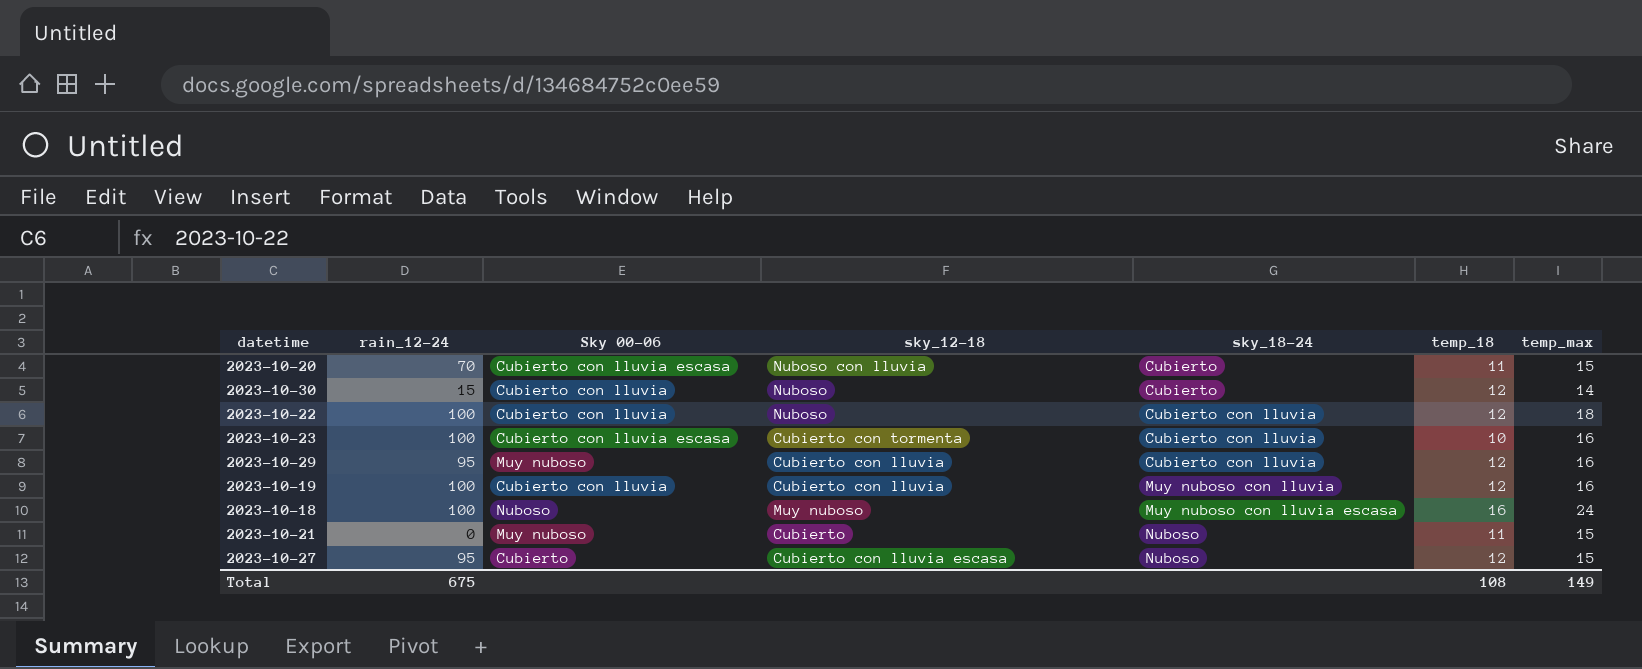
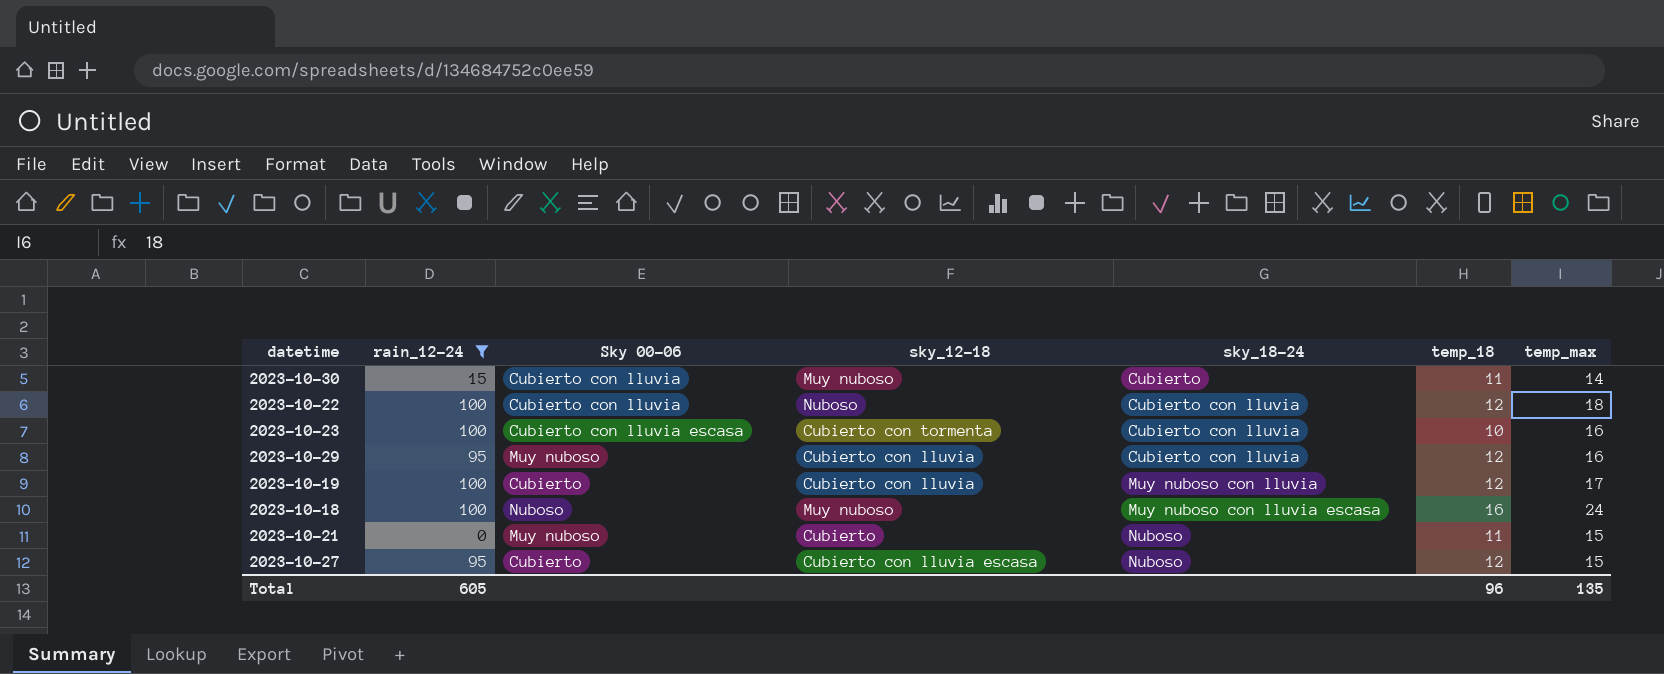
filter: none -> rain_12-24 != 70
2023-10-30 | sky_12-18: Nuboso -> Muy nuboso
2023-10-30 | temp_18: 12 -> 11
2023-10-19 | Sky 00-06: Cubierto con lluvia -> Cubierto
2023-10-19 | temp_max: 16 -> 17
Total | rain_12-24: 675 -> 605
Total | temp_18: 108 -> 96
Total | temp_max: 149 -> 135

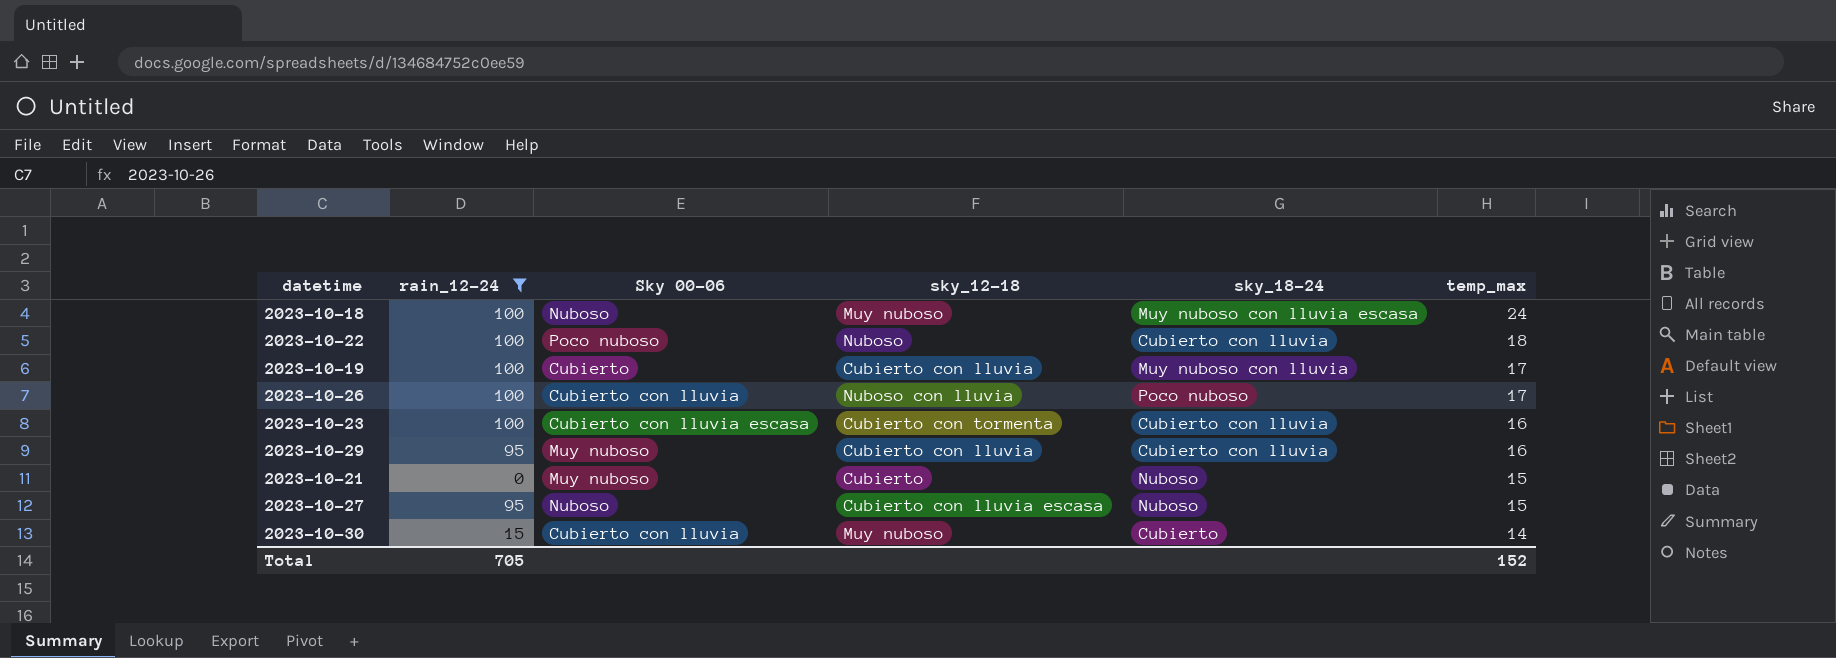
row order: sky_18-24 ascending -> temp_max descending
column temp_18 | position: 6 -> none
2023-10-22 | Sky 00-06: Cubierto con lluvia -> Poco nuboso
row 2023-10-26: none -> 100 | Cubierto con lluvia | Nuboso con lluvia | Poco nuboso | 17
2023-10-27 | Sky 00-06: Cubierto -> Nuboso
Total | rain_12-24: 605 -> 705
Total | temp_max: 135 -> 152

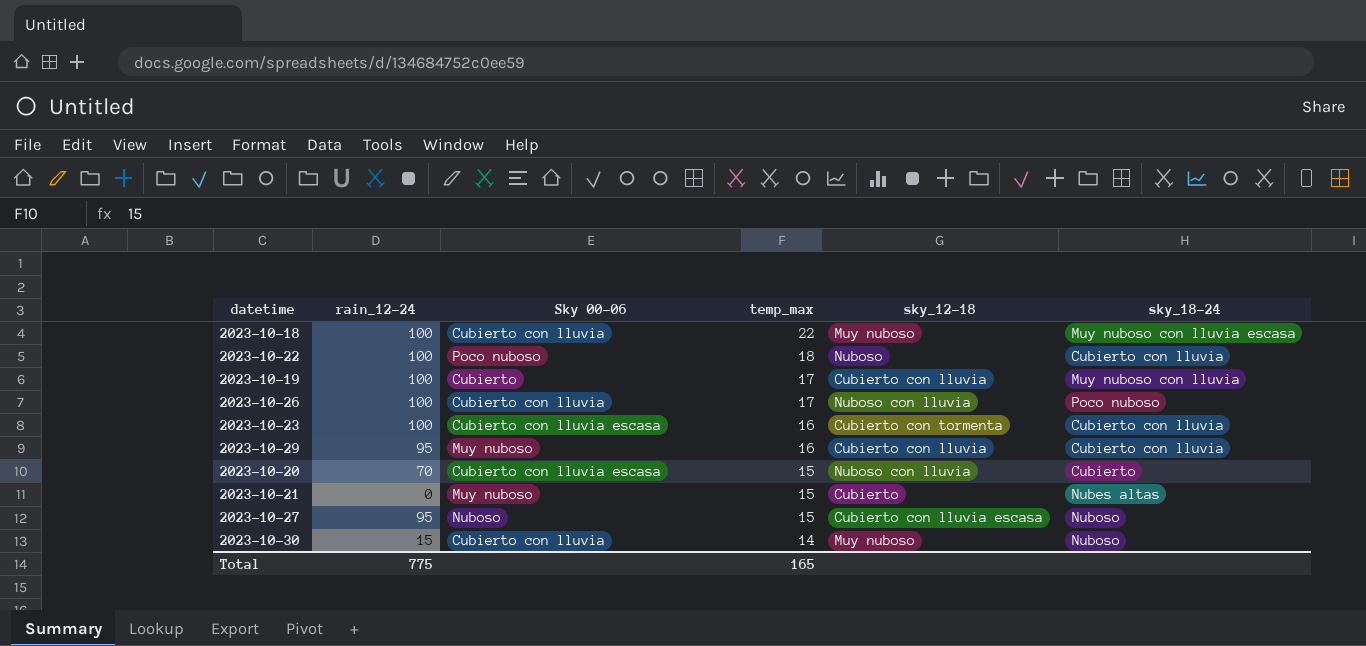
filter: rain_12-24 != 70 -> none
column temp_max | position: 6 -> 4
2023-10-18 | Sky 00-06: Nuboso -> Cubierto con lluvia
2023-10-18 | temp_max: 24 -> 22
2023-10-21 | sky_18-24: Nuboso -> Nubes altas
2023-10-30 | sky_18-24: Cubierto -> Nuboso
Total | rain_12-24: 705 -> 775
Total | temp_max: 152 -> 165

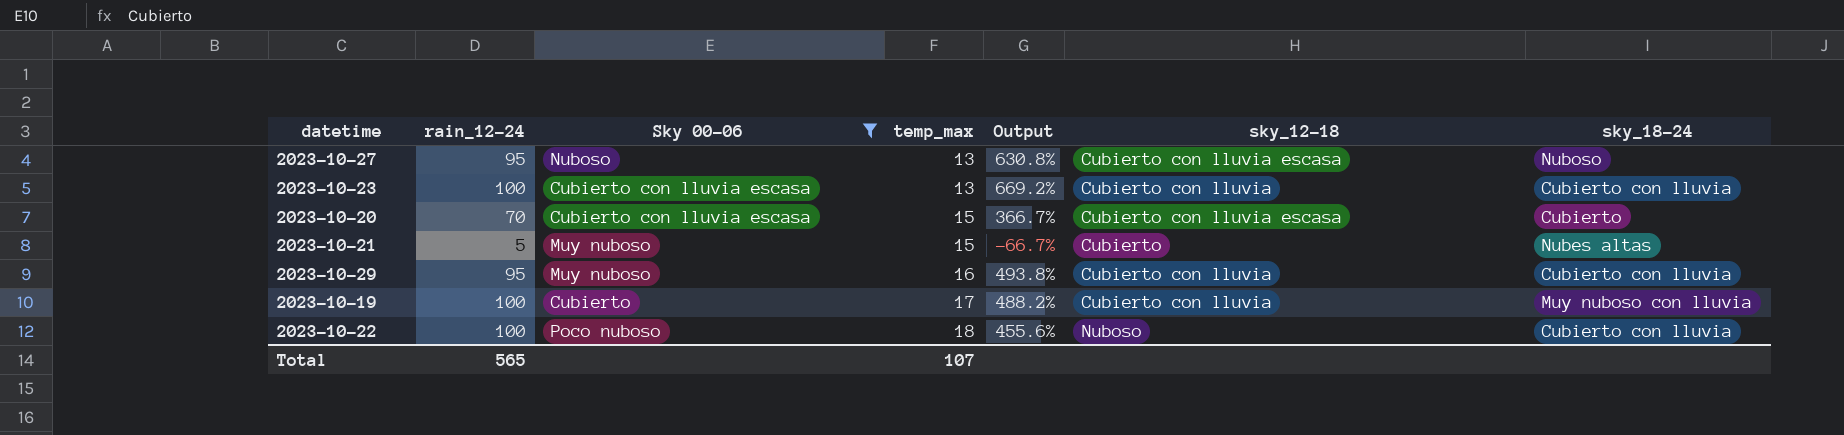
filter: none -> Sky 00-06 != Cubierto con lluvia
row order: temp_max descending -> temp_max ascending
column Output | formula: none -> ([rain_12-24] - [temp_max]) / [temp_max]
2023-10-27 | temp_max: 15 -> 13
2023-10-23 | temp_max: 16 -> 13
2023-10-23 | sky_12-18: Cubierto con tormenta -> Cubierto con lluvia
2023-10-20 | sky_12-18: Nuboso con lluvia -> Cubierto con lluvia escasa
2023-10-21 | rain_12-24: 0 -> 5
Total | rain_12-24: 775 -> 565
Total | temp_max: 165 -> 107

